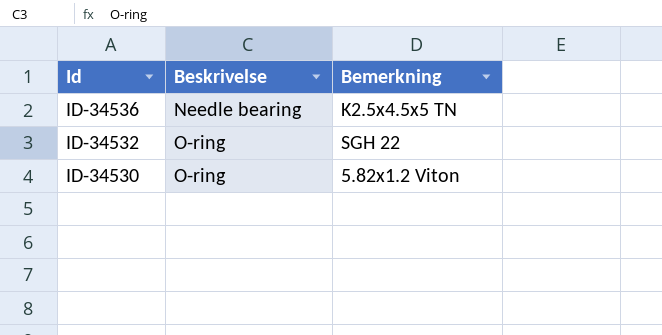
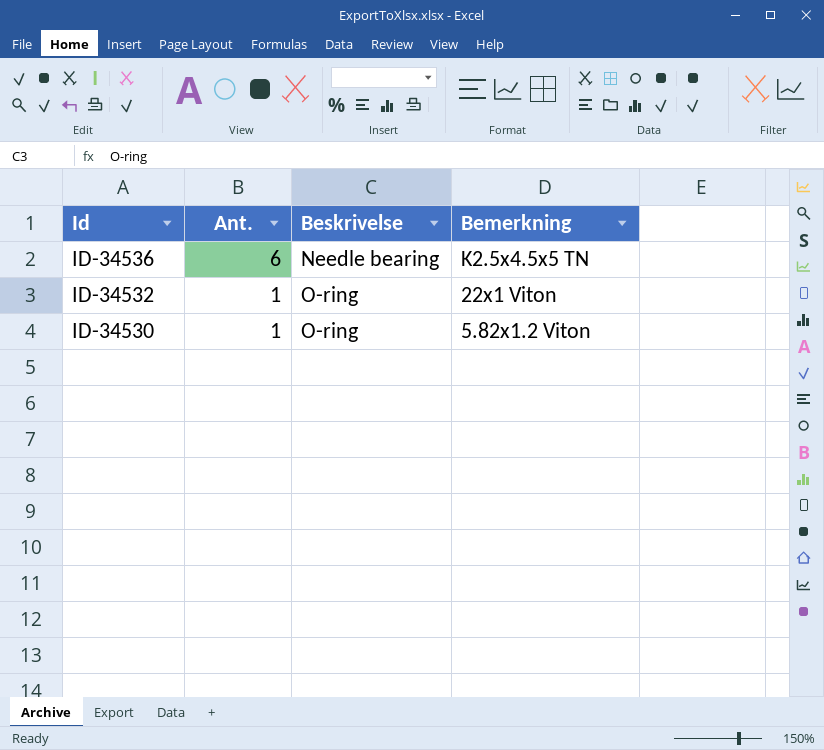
column Ant. | position: none -> 2
ID-34532 | Bemerkning: SGH 22 -> 22x1 Viton

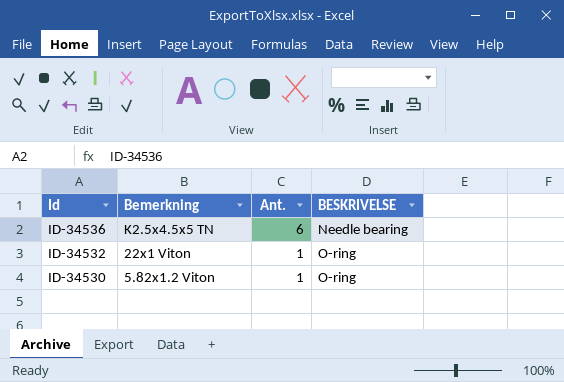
column Bemerkning | position: 4 -> 2
column name: Beskrivelse -> BESKRIVELSE

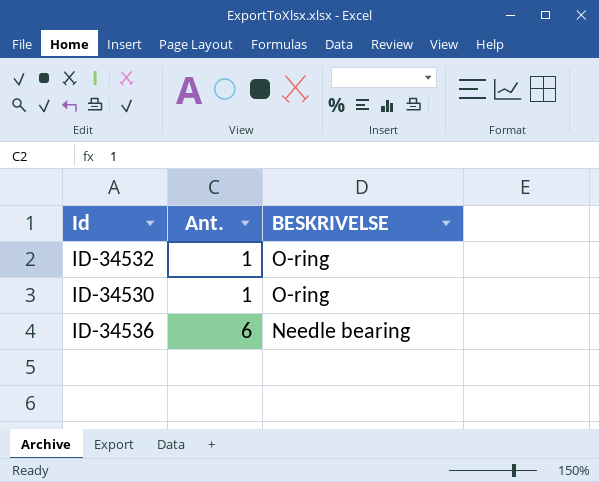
row order: Id descending -> Ant. ascending
column Bemerkning | position: 2 -> none

